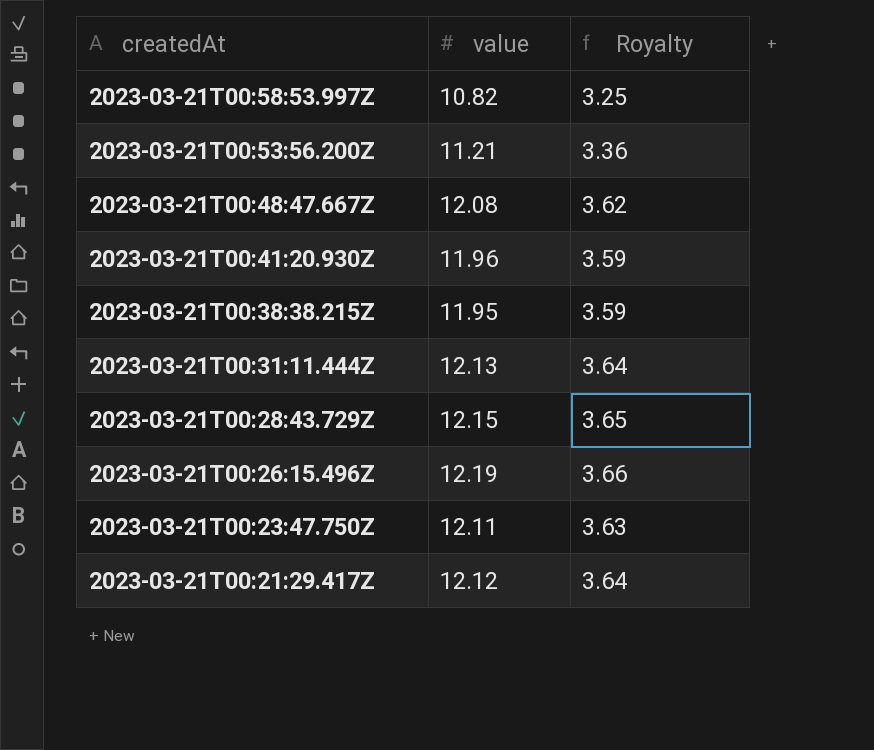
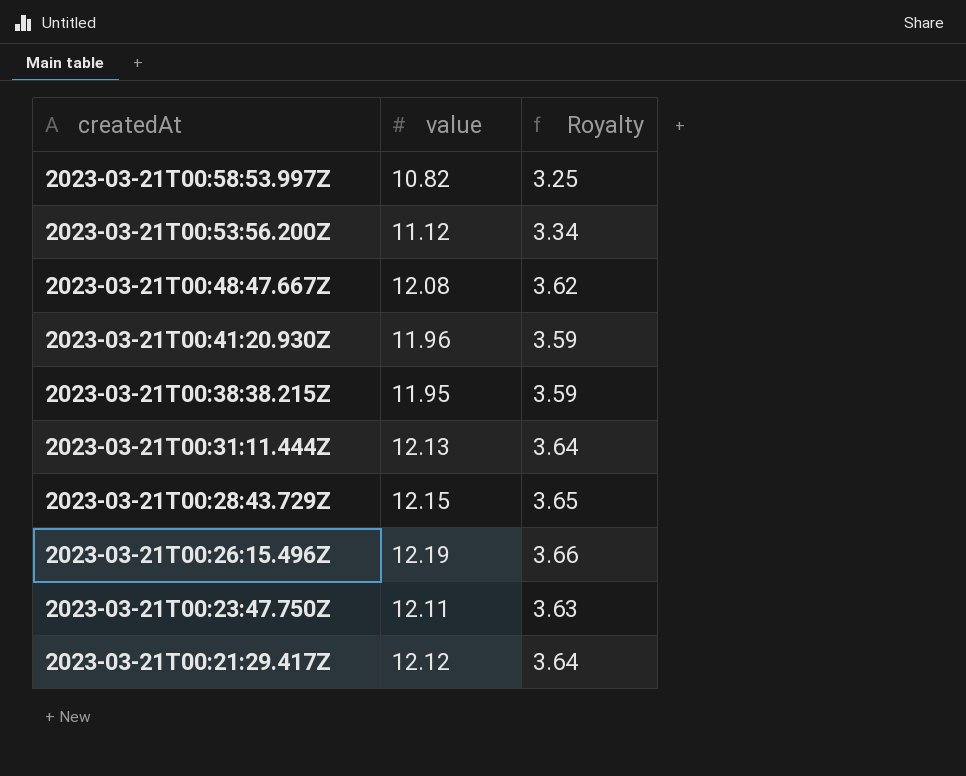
2023-03-21T00:53:56.200Z | value: 11.21 -> 11.12
2023-03-21T00:53:56.200Z | Royalty: 3.36 -> 3.34

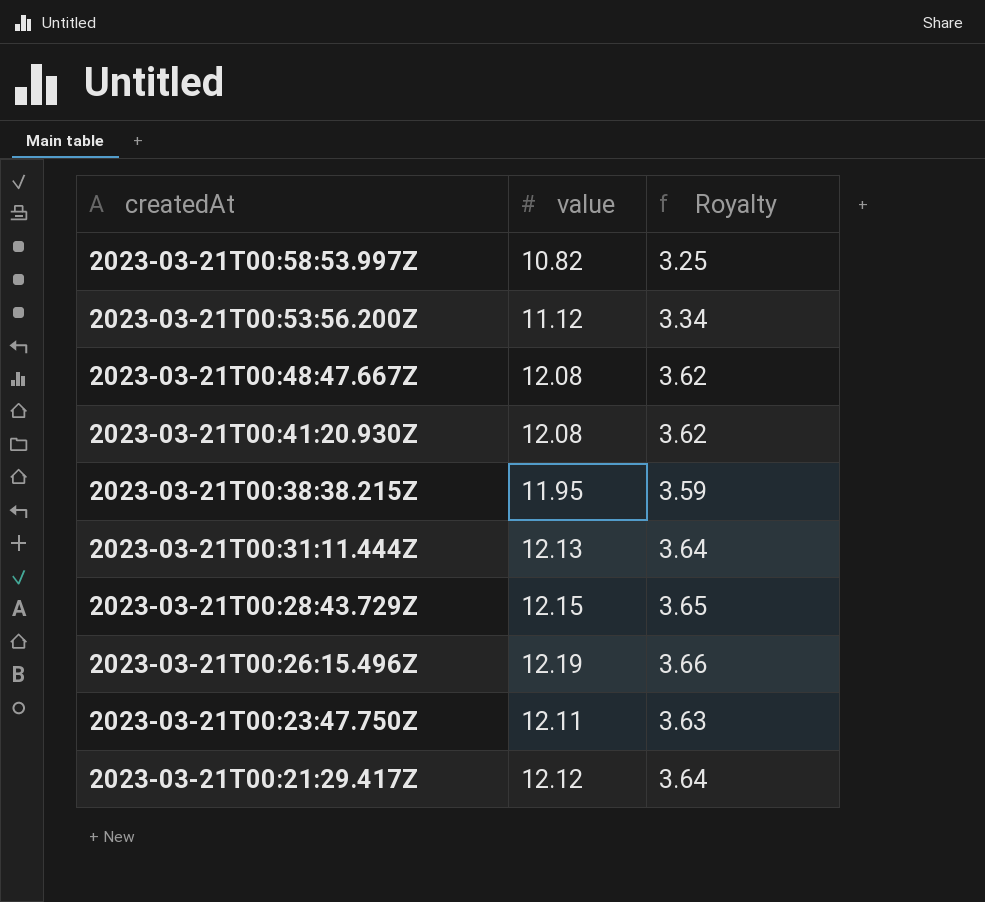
2023-03-21T00:41:20.930Z | value: 11.96 -> 12.08
2023-03-21T00:41:20.930Z | Royalty: 3.59 -> 3.62

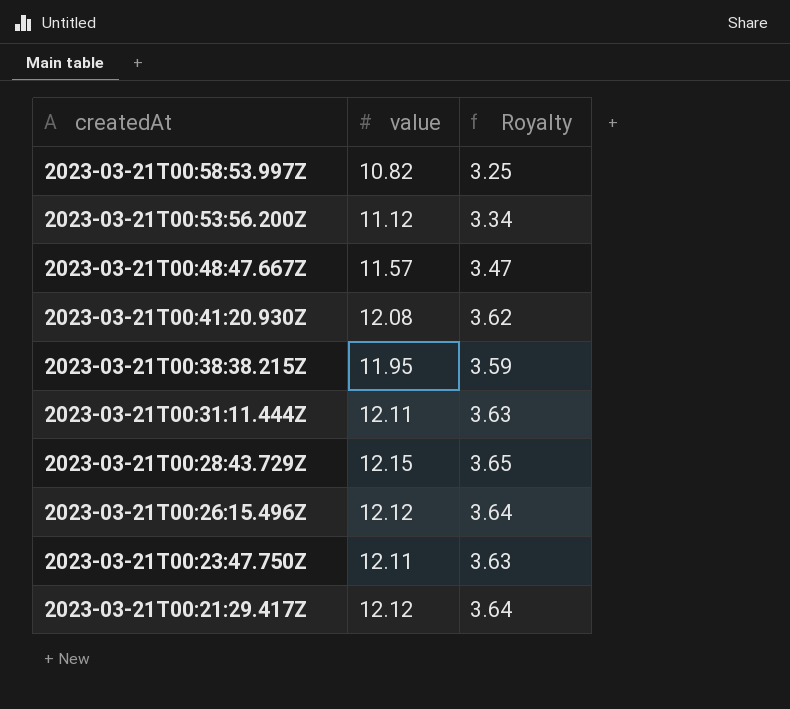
2023-03-21T00:48:47.667Z | value: 12.08 -> 11.57
2023-03-21T00:48:47.667Z | Royalty: 3.62 -> 3.47
2023-03-21T00:31:11.444Z | value: 12.13 -> 12.11
2023-03-21T00:31:11.444Z | Royalty: 3.64 -> 3.63
2023-03-21T00:26:15.496Z | value: 12.19 -> 12.12
2023-03-21T00:26:15.496Z | Royalty: 3.66 -> 3.64

